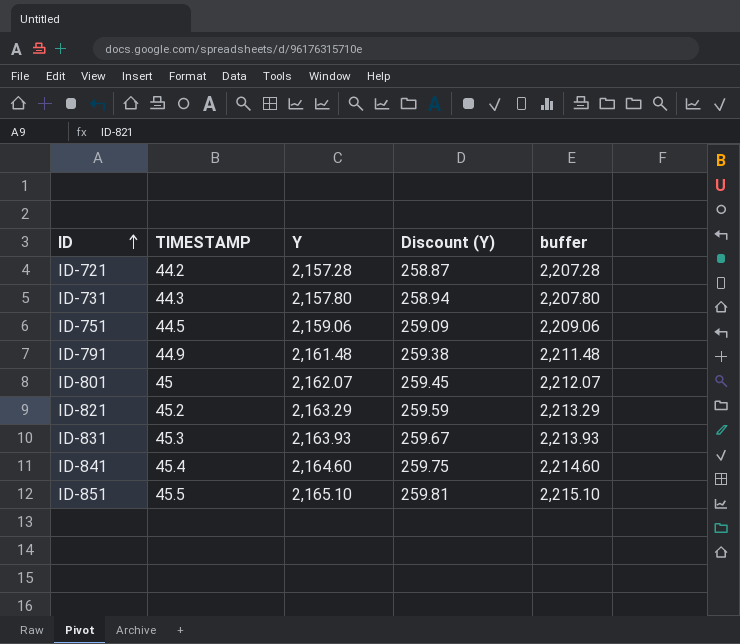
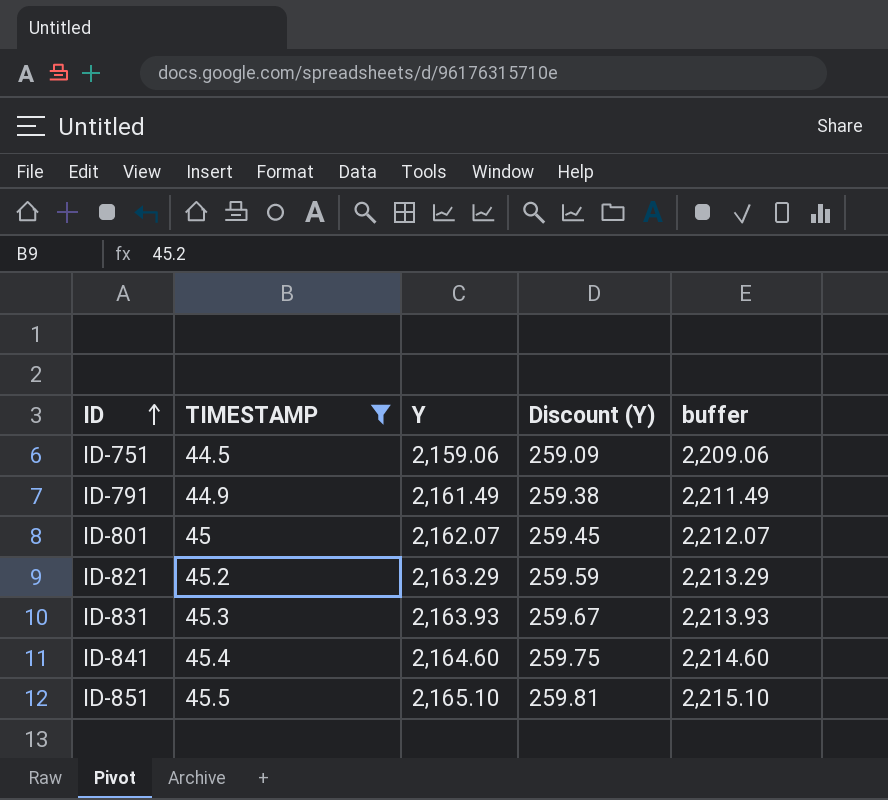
filter: none -> TIMESTAMP >= 44.5
ID-791 | Y: 2,161.48 -> 2,161.49
ID-791 | buffer: 2,211.48 -> 2,211.49

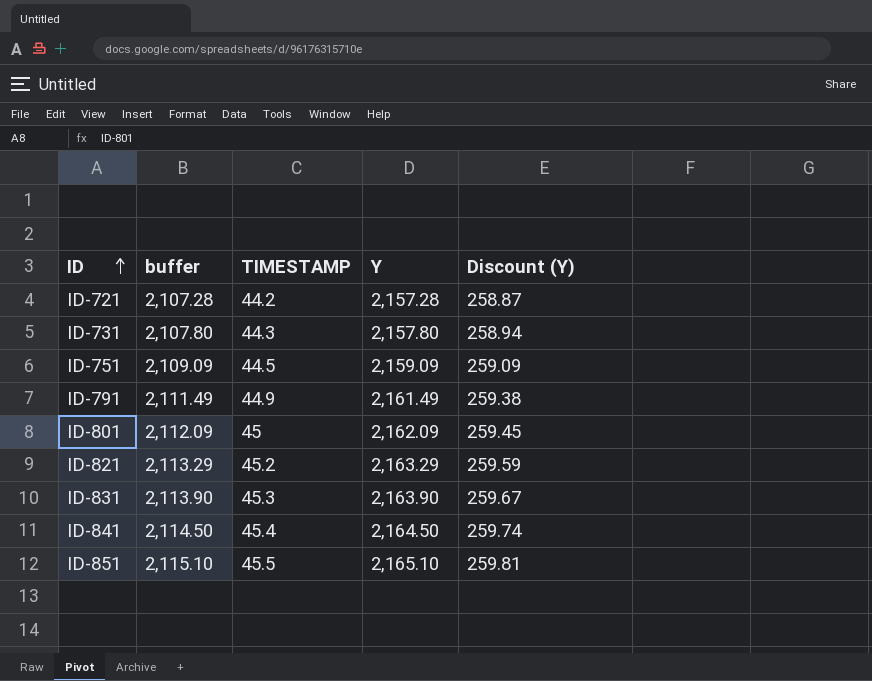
filter: TIMESTAMP >= 44.5 -> none
column buffer | formula: [Y] + 50 -> [Y] - 50
column buffer | position: 5 -> 2
ID-751 | Y: 2,159.06 -> 2,159.09
ID-801 | Y: 2,162.07 -> 2,162.09
ID-831 | Y: 2,163.93 -> 2,163.90
ID-841 | Y: 2,164.60 -> 2,164.50
ID-841 | Discount (Y): 259.75 -> 259.74

